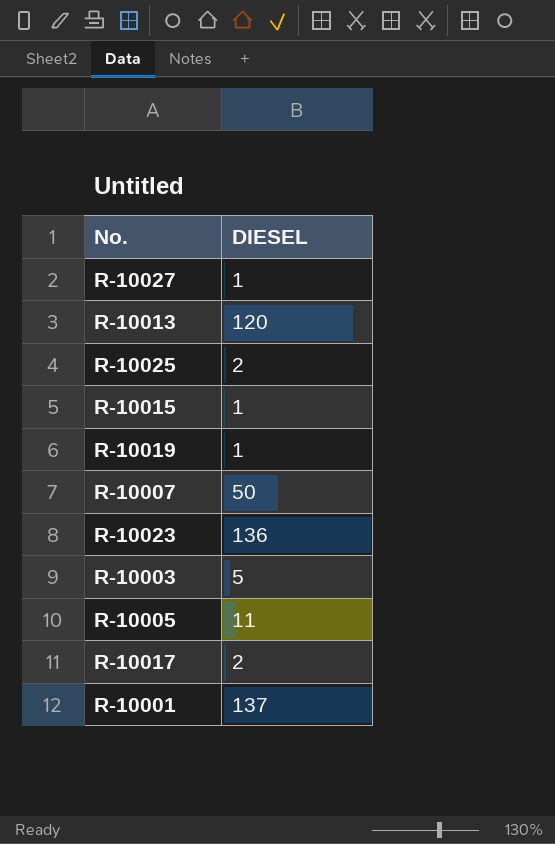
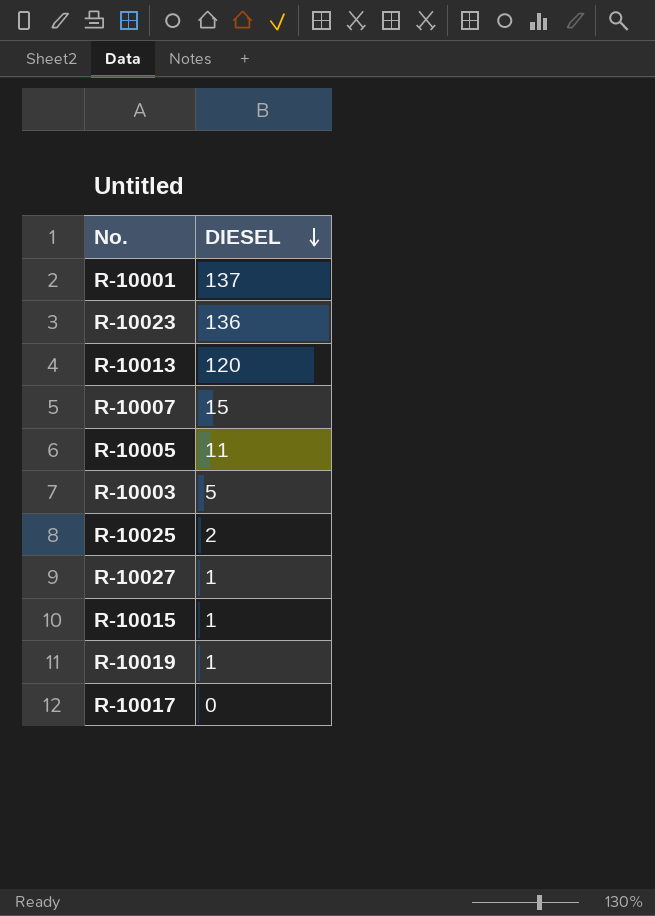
row order: none -> DIESEL descending
R-10007 | DIESEL: 50 -> 15
R-10017 | DIESEL: 2 -> 0

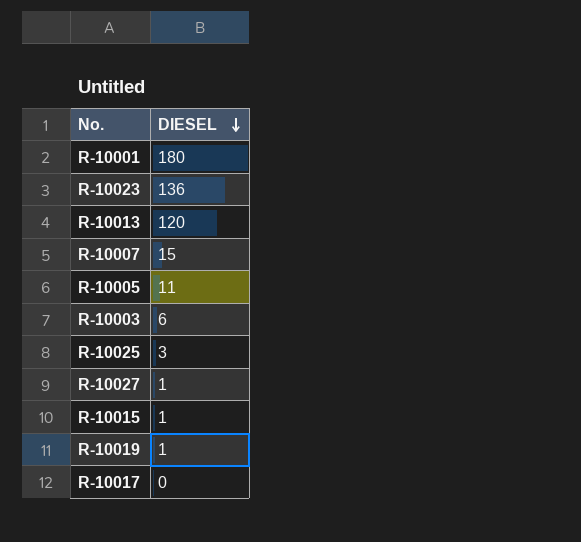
R-10001 | DIESEL: 137 -> 180
R-10003 | DIESEL: 5 -> 6
R-10025 | DIESEL: 2 -> 3

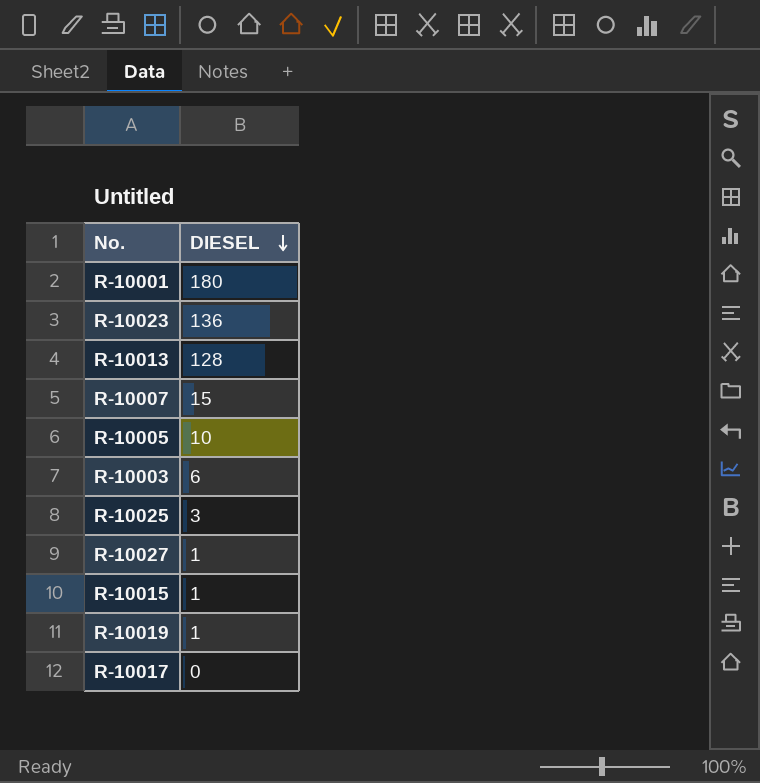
R-10013 | DIESEL: 120 -> 128
R-10005 | DIESEL: 11 -> 10

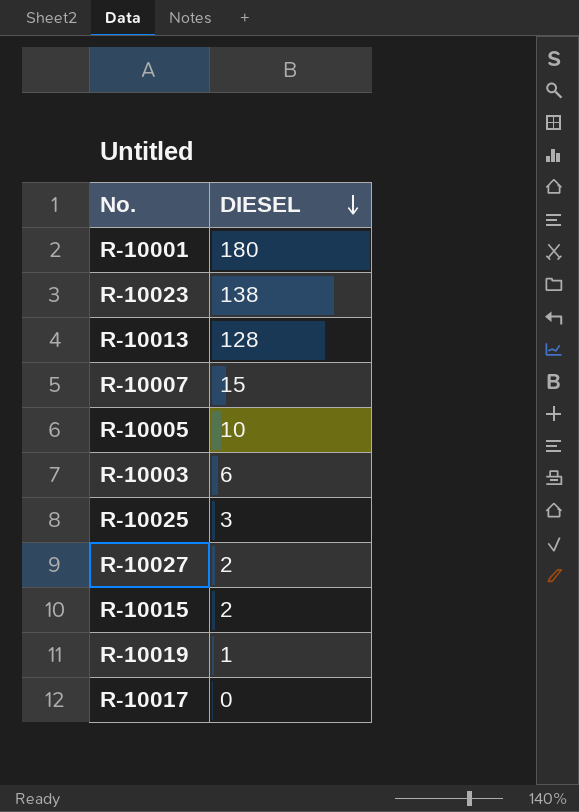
R-10023 | DIESEL: 136 -> 138
R-10027 | DIESEL: 1 -> 2
R-10015 | DIESEL: 1 -> 2

